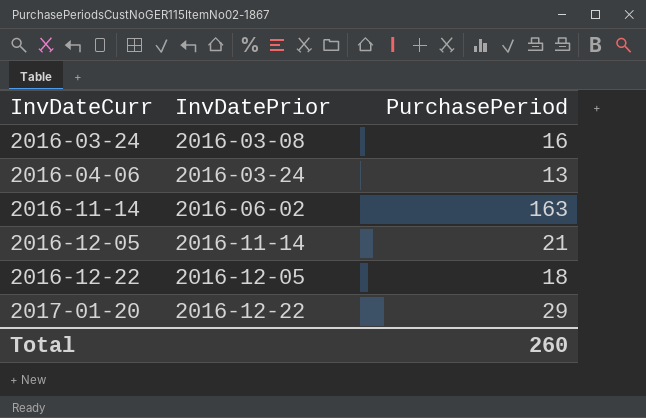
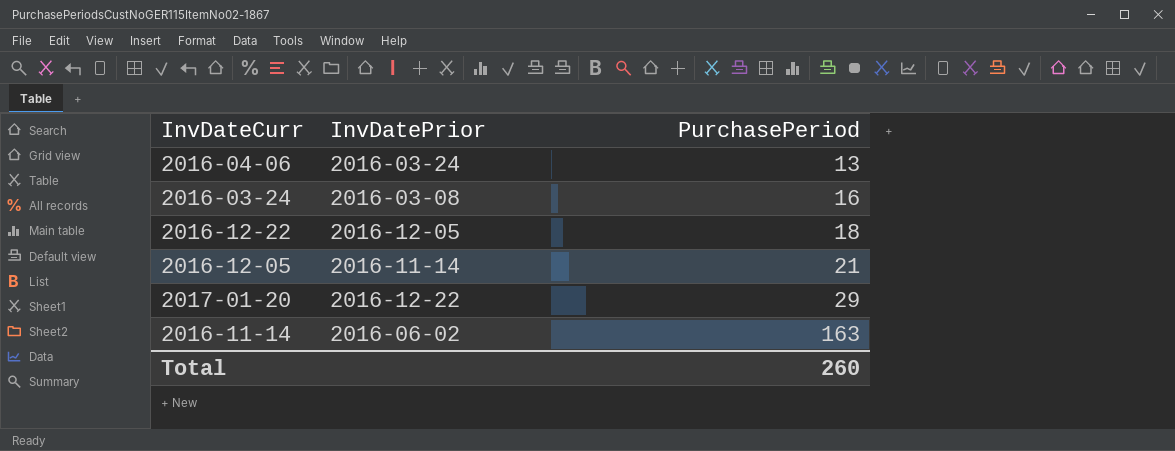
row order: InvDateCurr ascending -> PurchasePeriod ascending

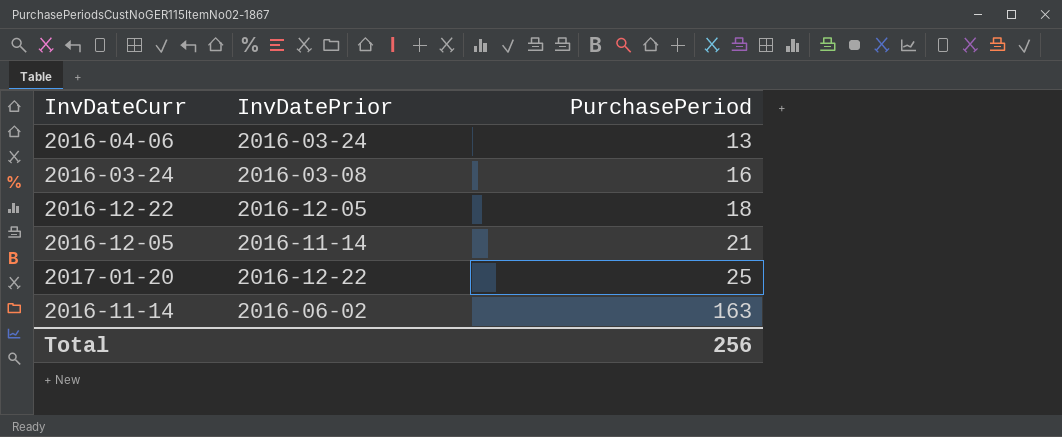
2017-01-20 | PurchasePeriod: 29 -> 25
Total | PurchasePeriod: 260 -> 256

